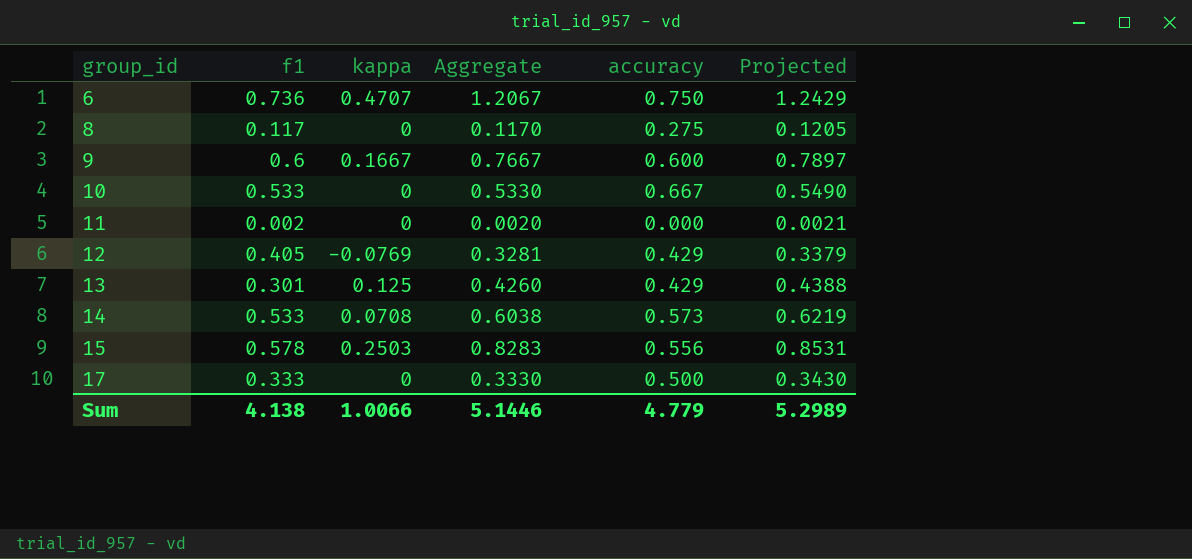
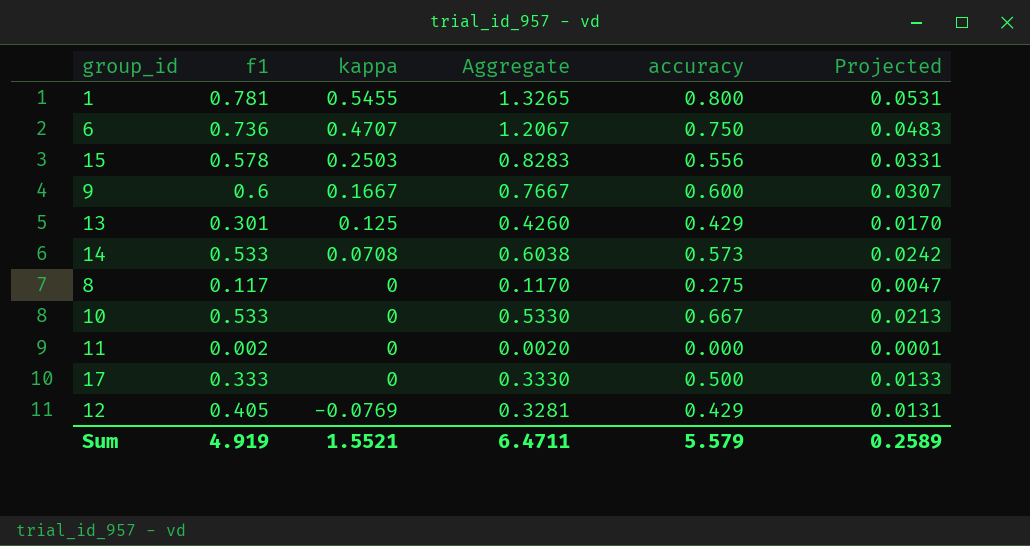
row order: group_id ascending -> kappa descending
column Projected | formula: [Aggregate] * 1.03 -> [Aggregate] * 0.04
row 1: none -> 0.781 | 0.5455 | 1.3265 | 0.800 | 0.0531
Sum | f1: 4.138 -> 4.919
Sum | kappa: 1.0066 -> 1.5521
Sum | Aggregate: 5.1446 -> 6.4711
Sum | accuracy: 4.779 -> 5.579
Sum | Projected: 5.2989 -> 0.2589

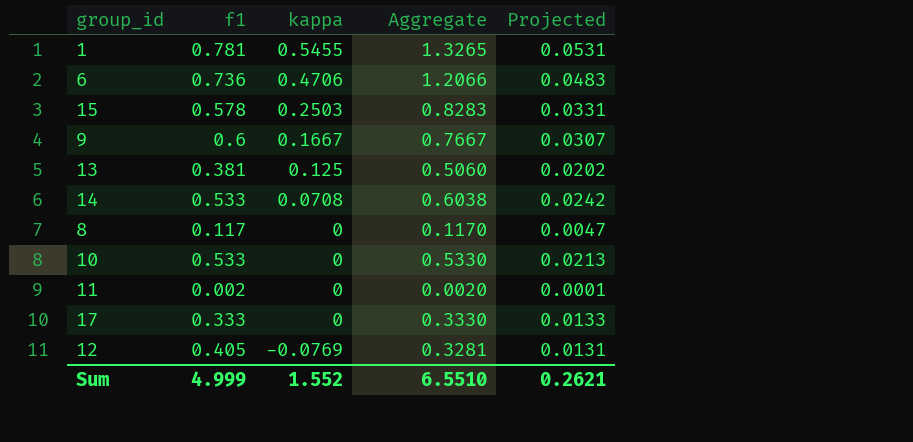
column accuracy | position: 5 -> none
6 | kappa: 0.4707 -> 0.4706
6 | Aggregate: 1.2067 -> 1.2066
13 | f1: 0.301 -> 0.381
13 | Aggregate: 0.4260 -> 0.5060
13 | Projected: 0.0170 -> 0.0202
Sum | f1: 4.919 -> 4.999
Sum | kappa: 1.5521 -> 1.552
Sum | Aggregate: 6.4711 -> 6.5510
Sum | Projected: 0.2589 -> 0.2621

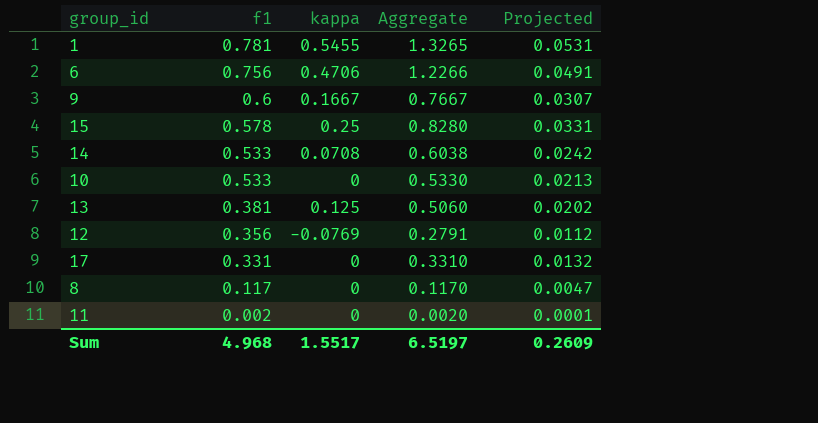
row order: kappa descending -> f1 descending
6 | f1: 0.736 -> 0.756
6 | Aggregate: 1.2066 -> 1.2266
6 | Projected: 0.0483 -> 0.0491
15 | kappa: 0.2503 -> 0.25
15 | Aggregate: 0.8283 -> 0.8280
12 | f1: 0.405 -> 0.356
12 | Aggregate: 0.3281 -> 0.2791
12 | Projected: 0.0131 -> 0.0112
17 | f1: 0.333 -> 0.331
17 | Aggregate: 0.3330 -> 0.3310
17 | Projected: 0.0133 -> 0.0132
Sum | f1: 4.999 -> 4.968
Sum | kappa: 1.552 -> 1.5517
Sum | Aggregate: 6.5510 -> 6.5197
Sum | Projected: 0.2621 -> 0.2609

